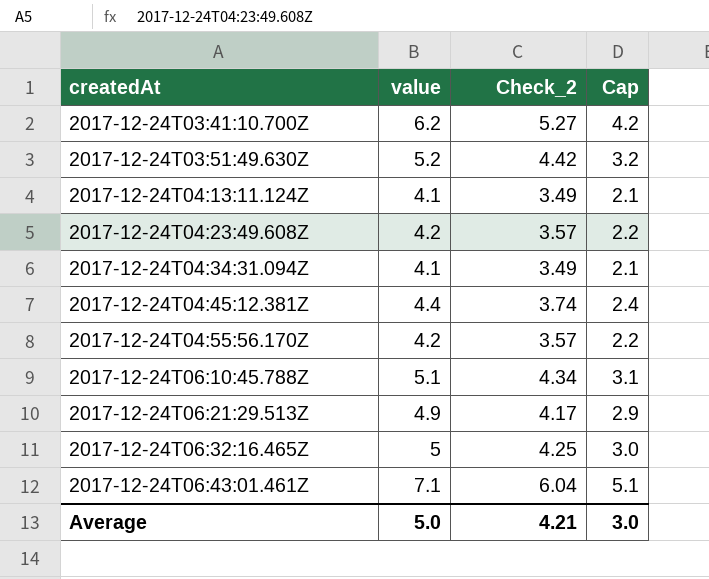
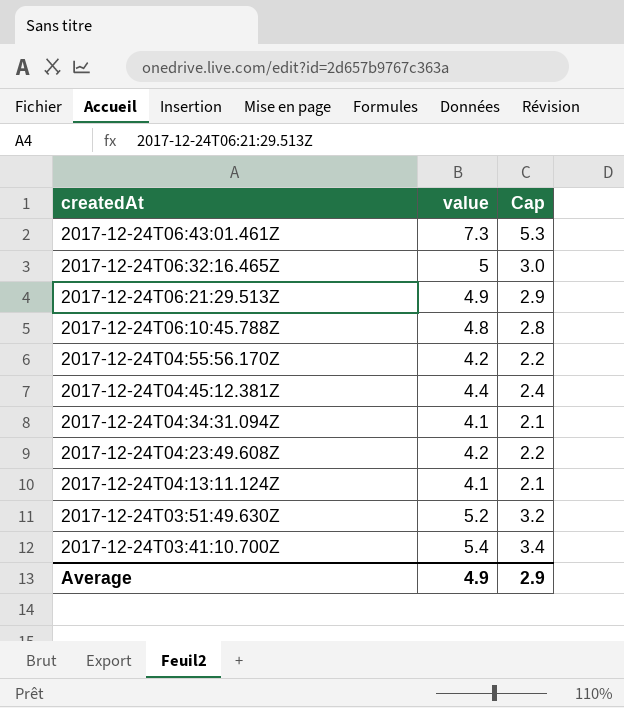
row order: createdAt ascending -> createdAt descending
column Check_2 | formula: [value] * 0.85 -> none
2017-12-24T06:43:01.461Z | value: 7.1 -> 7.3
2017-12-24T06:43:01.461Z | Cap: 5.1 -> 5.3
2017-12-24T06:10:45.788Z | value: 5.1 -> 4.8
2017-12-24T06:10:45.788Z | Cap: 3.1 -> 2.8
2017-12-24T03:41:10.700Z | value: 6.2 -> 5.4
2017-12-24T03:41:10.700Z | Cap: 4.2 -> 3.4
Average | value: 5.0 -> 4.9
Average | Cap: 3.0 -> 2.9

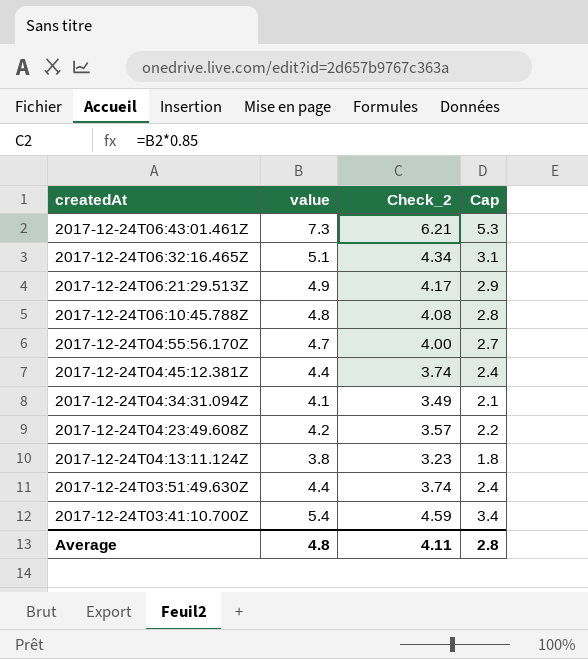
column Check_2 | formula: none -> [value] * 0.85
2017-12-24T06:32:16.465Z | value: 5 -> 5.1
2017-12-24T06:32:16.465Z | Cap: 3.0 -> 3.1
2017-12-24T04:55:56.170Z | value: 4.2 -> 4.7
2017-12-24T04:55:56.170Z | Cap: 2.2 -> 2.7
2017-12-24T04:13:11.124Z | value: 4.1 -> 3.8
2017-12-24T04:13:11.124Z | Cap: 2.1 -> 1.8
2017-12-24T03:51:49.630Z | value: 5.2 -> 4.4
2017-12-24T03:51:49.630Z | Cap: 3.2 -> 2.4
Average | value: 4.9 -> 4.8
Average | Cap: 2.9 -> 2.8

